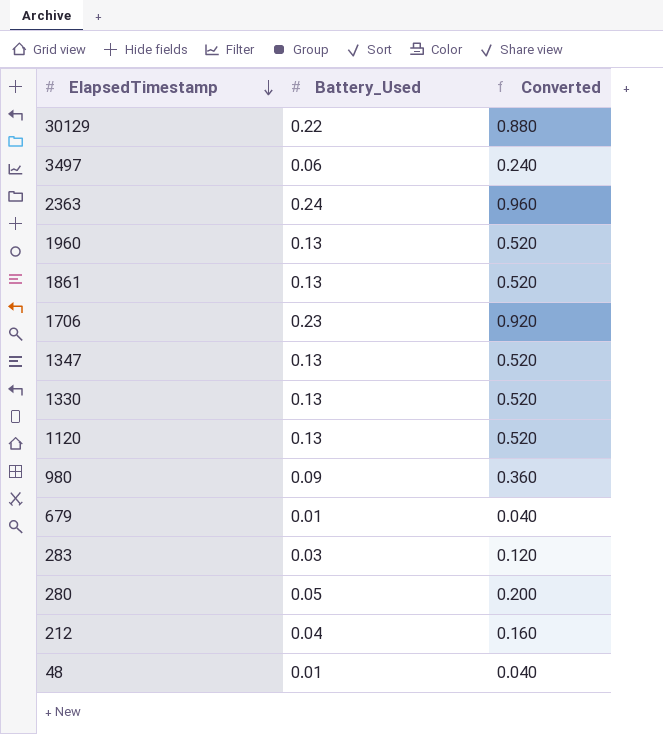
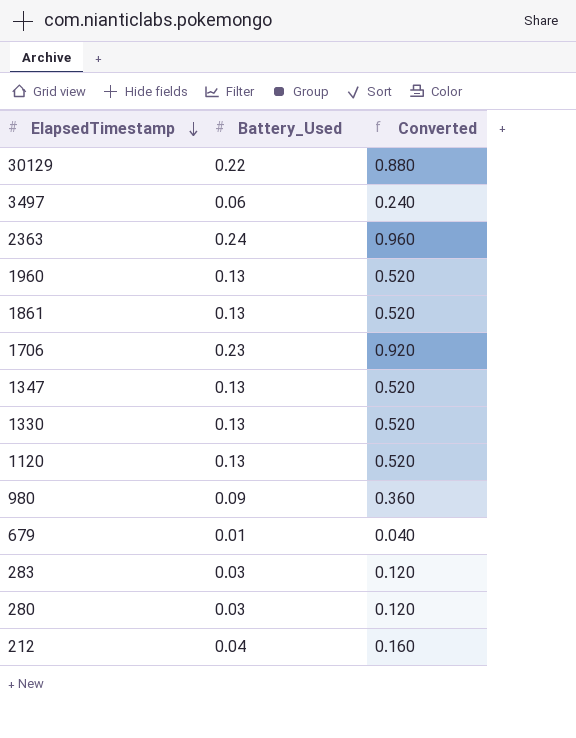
row 48: 0.01 | 0.040 -> none
280 | Battery_Used: 0.05 -> 0.03
280 | Converted: 0.200 -> 0.120

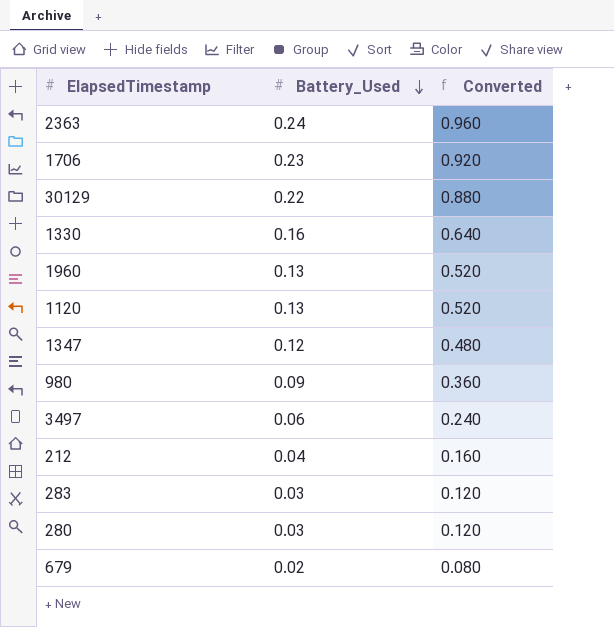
row order: ElapsedTimestamp descending -> Battery_Used descending
row 1861: 0.13 | 0.520 -> none
1330 | Battery_Used: 0.13 -> 0.16
1330 | Converted: 0.520 -> 0.640
1347 | Battery_Used: 0.13 -> 0.12
1347 | Converted: 0.520 -> 0.480
679 | Battery_Used: 0.01 -> 0.02
679 | Converted: 0.040 -> 0.080

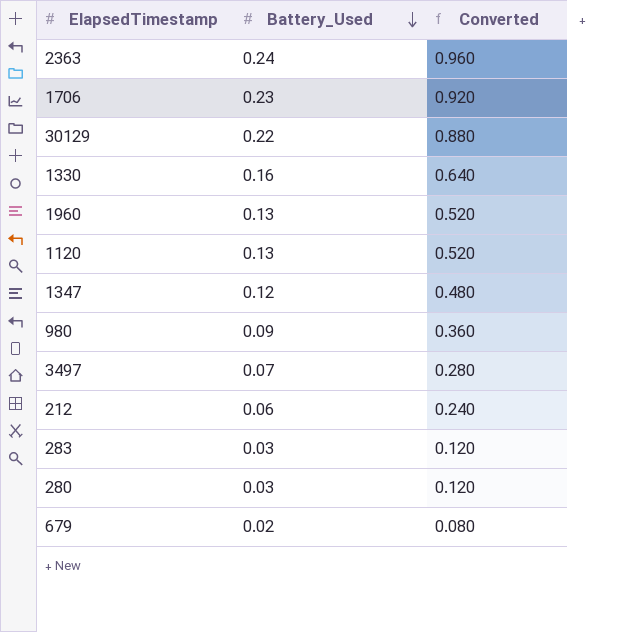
3497 | Battery_Used: 0.06 -> 0.07
3497 | Converted: 0.240 -> 0.280
212 | Battery_Used: 0.04 -> 0.06
212 | Converted: 0.160 -> 0.240

